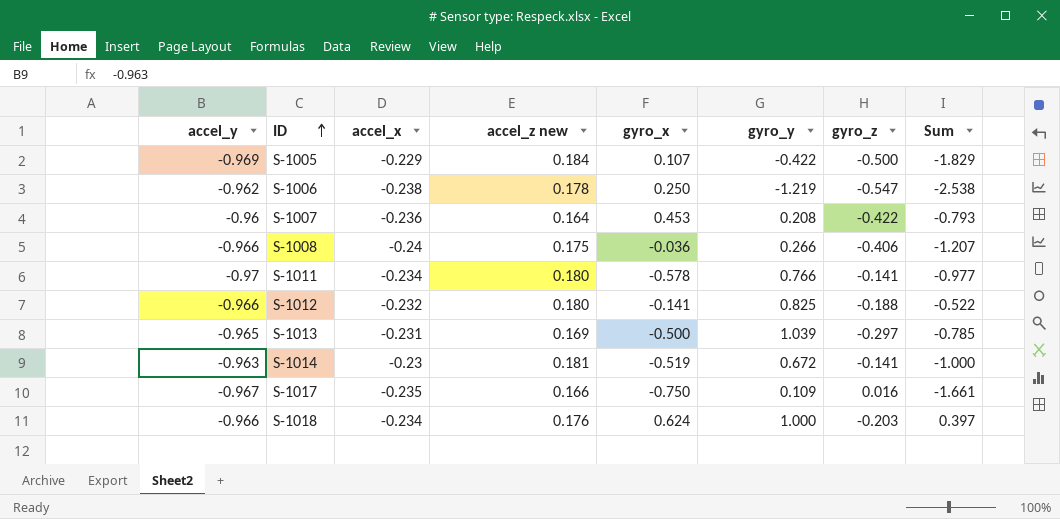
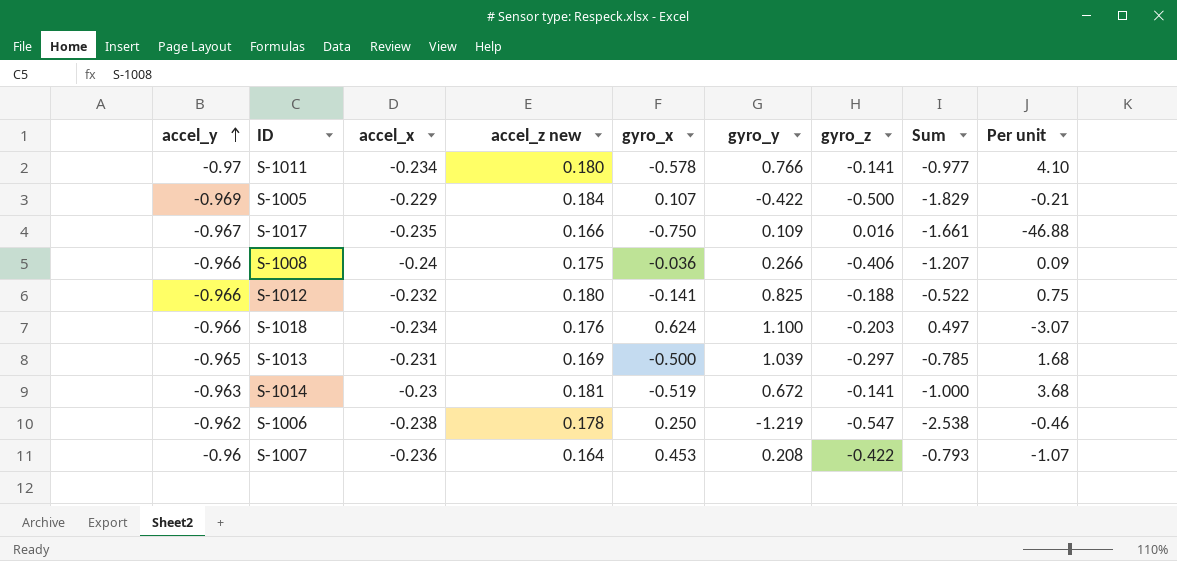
row order: ID ascending -> accel_y ascending
column Per unit | formula: none -> [gyro_x] / [gyro_z]
S-1018 | gyro_y: 1.000 -> 1.100
S-1018 | Sum: 0.397 -> 0.497

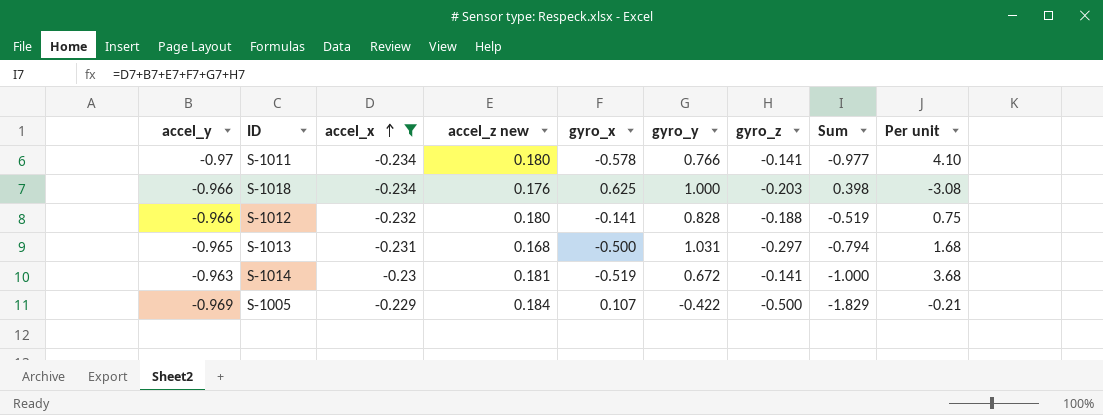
filter: none -> accel_x >= -0.234
row order: accel_y ascending -> accel_x ascending
S-1018 | gyro_x: 0.624 -> 0.625
S-1018 | gyro_y: 1.100 -> 1.000
S-1018 | Sum: 0.497 -> 0.398
S-1018 | Per unit: -3.07 -> -3.08
S-1012 | gyro_y: 0.825 -> 0.828
S-1012 | Sum: -0.522 -> -0.519
S-1013 | accel_z new: 0.169 -> 0.168
S-1013 | gyro_y: 1.039 -> 1.031
S-1013 | Sum: -0.785 -> -0.794

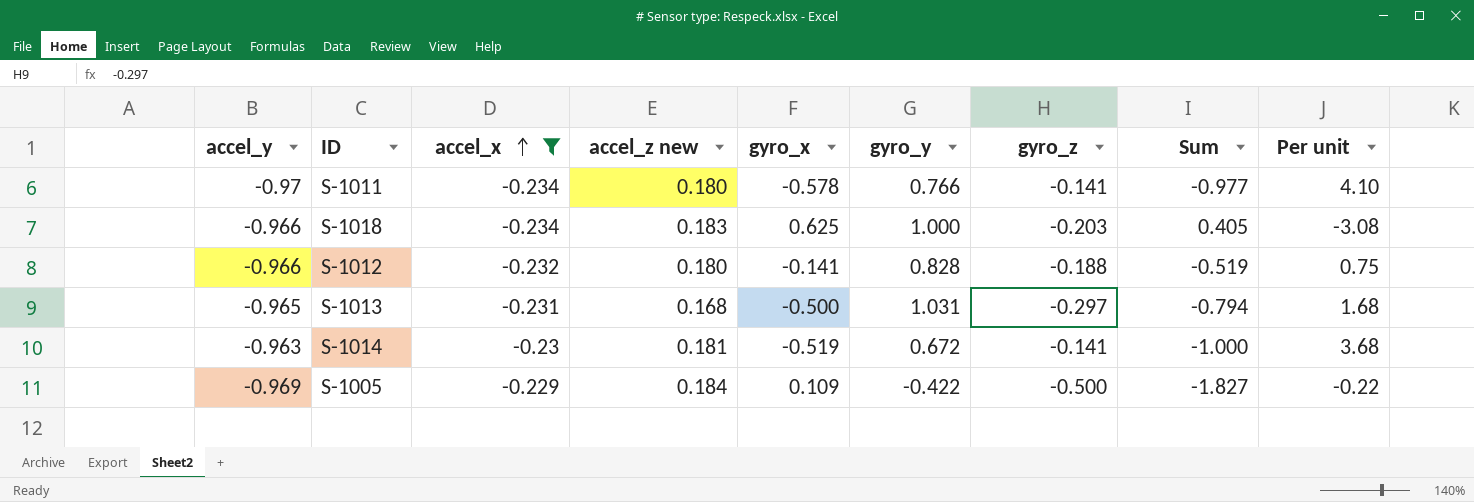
S-1018 | accel_z new: 0.176 -> 0.183
S-1018 | Sum: 0.398 -> 0.405
S-1005 | gyro_x: 0.107 -> 0.109
S-1005 | Sum: -1.829 -> -1.827
S-1005 | Per unit: -0.21 -> -0.22

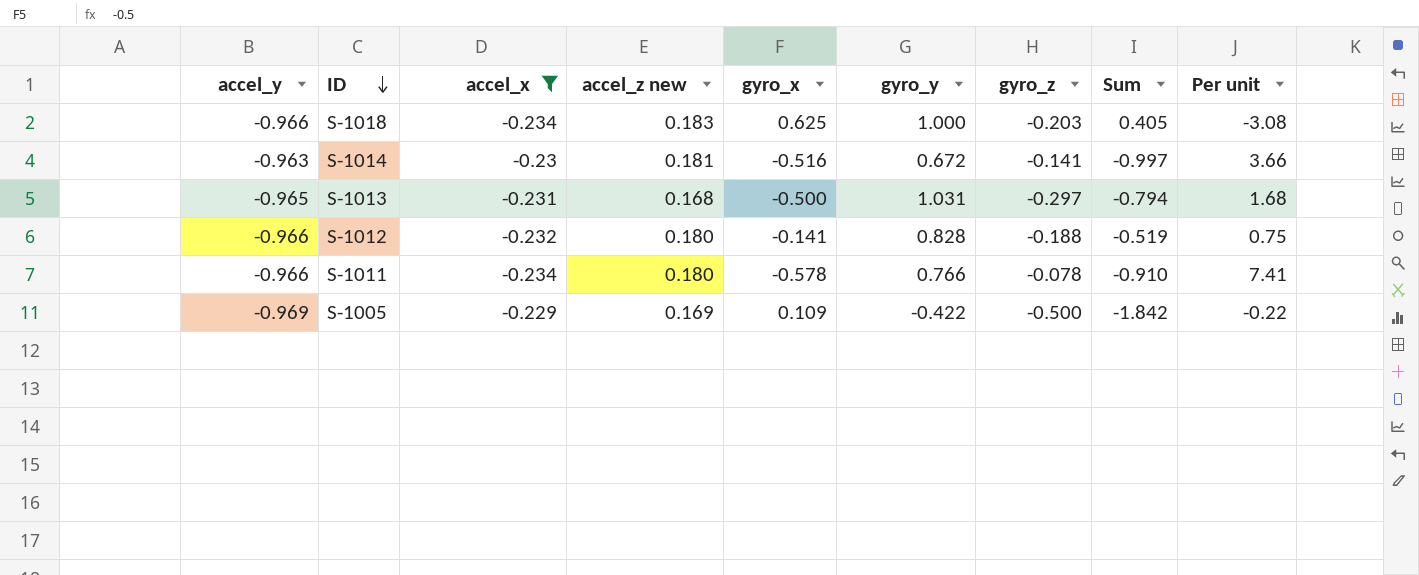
row order: accel_x ascending -> ID descending
S-1014 | gyro_x: -0.519 -> -0.516
S-1014 | Sum: -1.000 -> -0.997
S-1014 | Per unit: 3.68 -> 3.66
S-1011 | accel_y: -0.97 -> -0.966
S-1011 | gyro_z: -0.141 -> -0.078
S-1011 | Sum: -0.977 -> -0.910
S-1011 | Per unit: 4.10 -> 7.41
S-1005 | accel_z new: 0.184 -> 0.169
S-1005 | Sum: -1.827 -> -1.842

